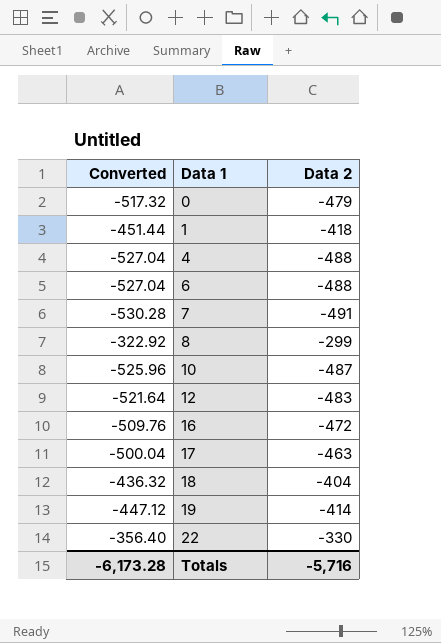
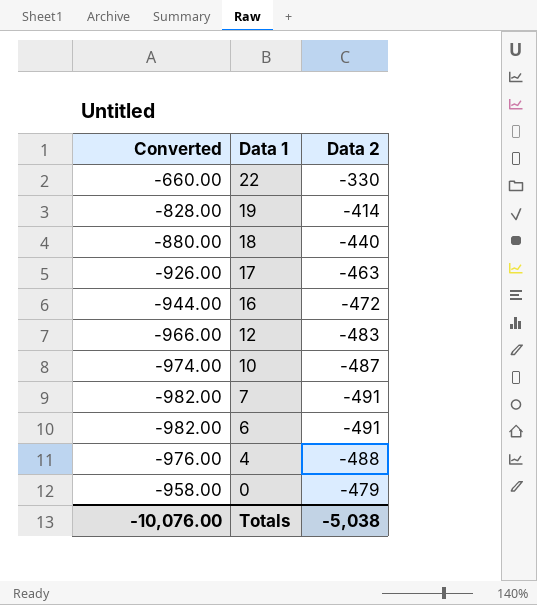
row order: Data 1 ascending -> Data 1 descending
column Converted | formula: [Data 2] * 1.08 -> [Data 2] * 2
row 1: -451.44 | -418 -> none
row 8: -322.92 | -299 -> none
18 | Data 2: -404 -> -440
6 | Data 2: -488 -> -491
Totals | Converted: -6,173.28 -> -10,076.00
Totals | Data 2: -5,716 -> -5,038

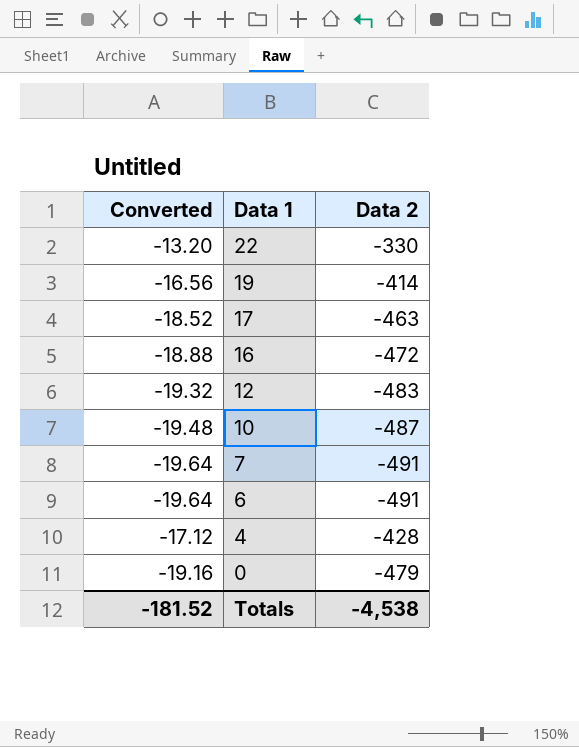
column Converted | formula: [Data 2] * 2 -> [Data 2] * 0.04
row 18: -880.00 | -440 -> none
4 | Data 2: -488 -> -428
Totals | Converted: -10,076.00 -> -181.52
Totals | Data 2: -5,038 -> -4,538

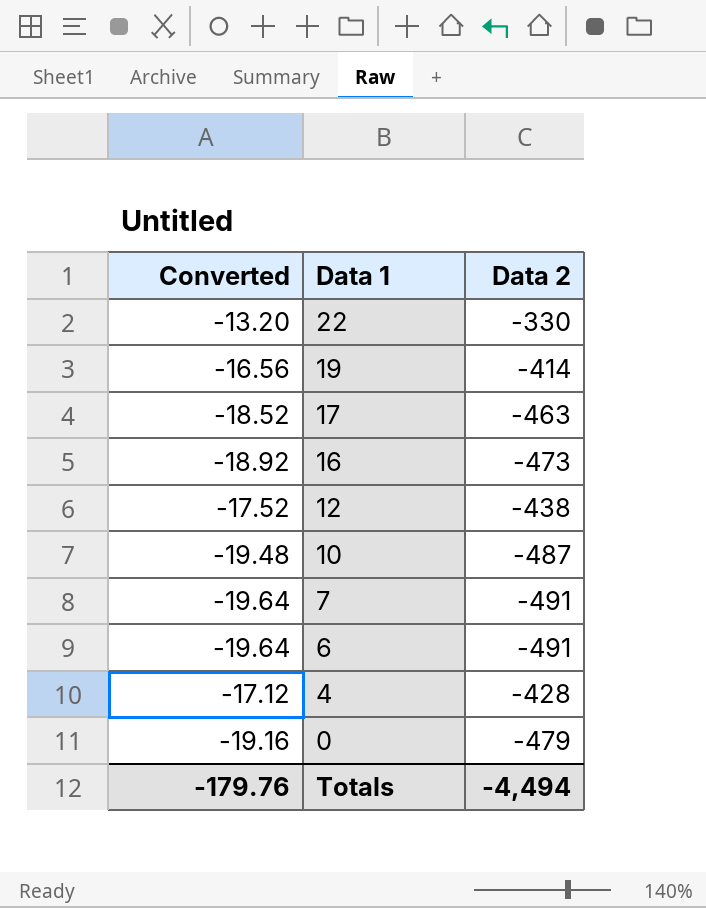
16 | Converted: -18.88 -> -18.92
16 | Data 2: -472 -> -473
12 | Converted: -19.32 -> -17.52
12 | Data 2: -483 -> -438
Totals | Converted: -181.52 -> -179.76
Totals | Data 2: -4,538 -> -4,494

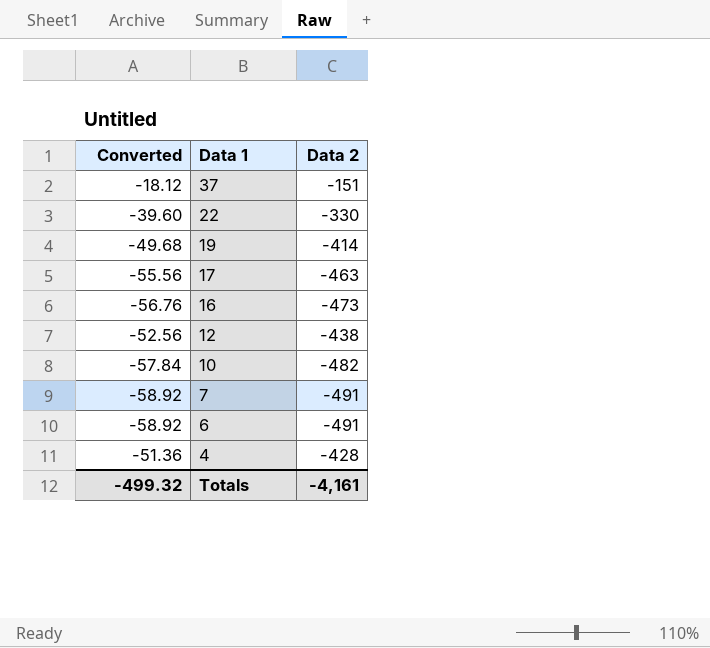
column Converted | formula: [Data 2] * 0.04 -> [Data 2] * 0.12
row 0: -19.16 | -479 -> none
row 37: none -> -18.12 | -151
10 | Data 2: -487 -> -482
Totals | Converted: -179.76 -> -499.32
Totals | Data 2: -4,494 -> -4,161

